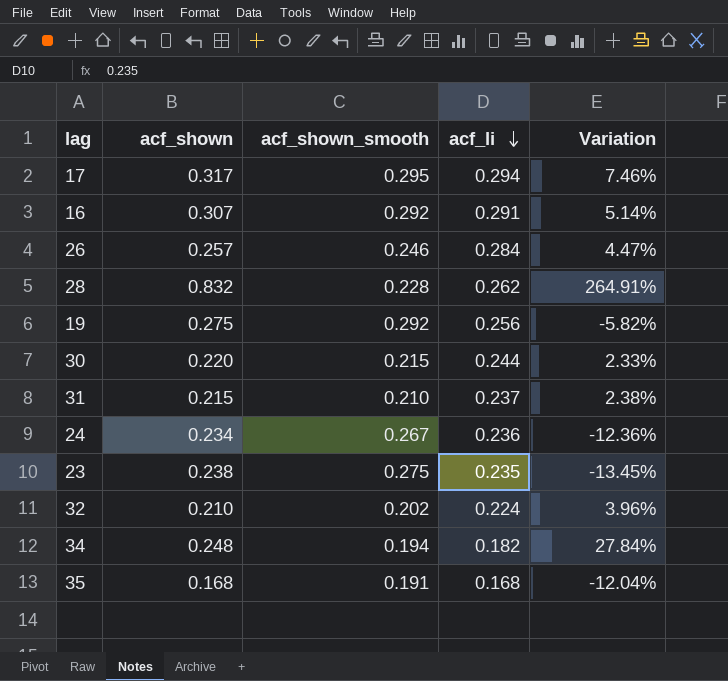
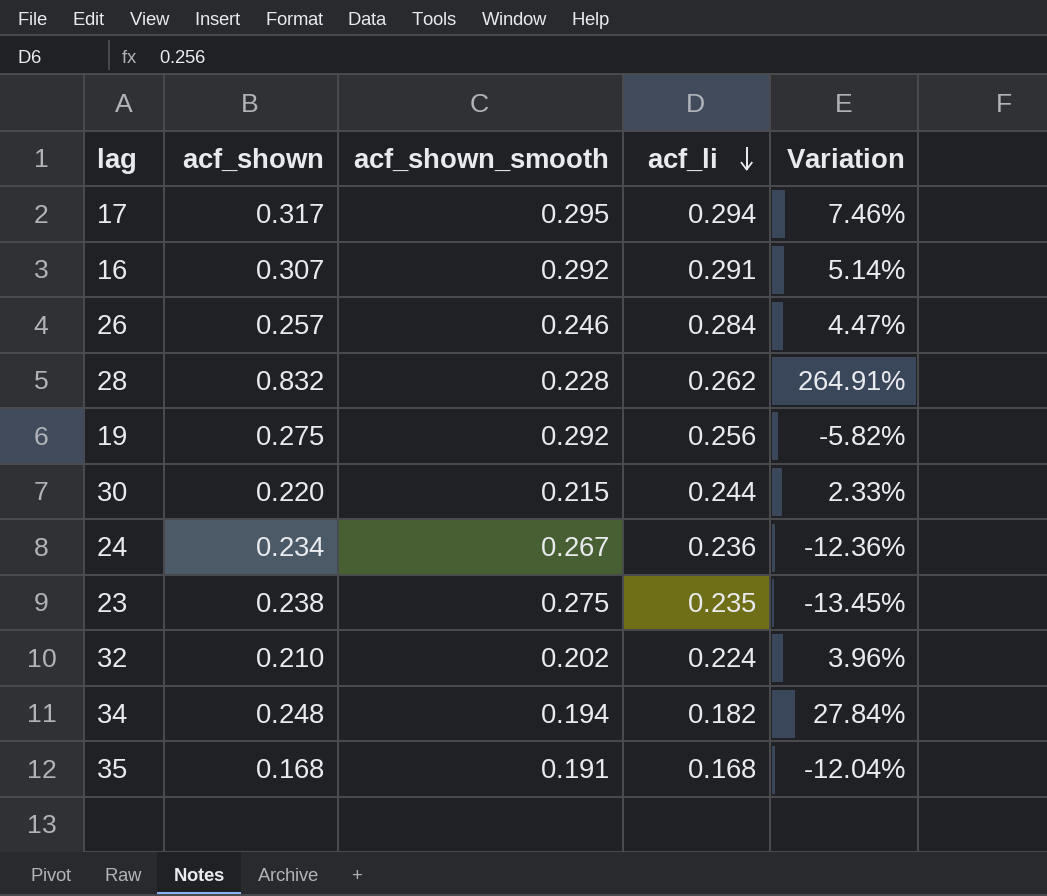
row 31: 0.215 | 0.210 | 0.237 | 2.38% -> none

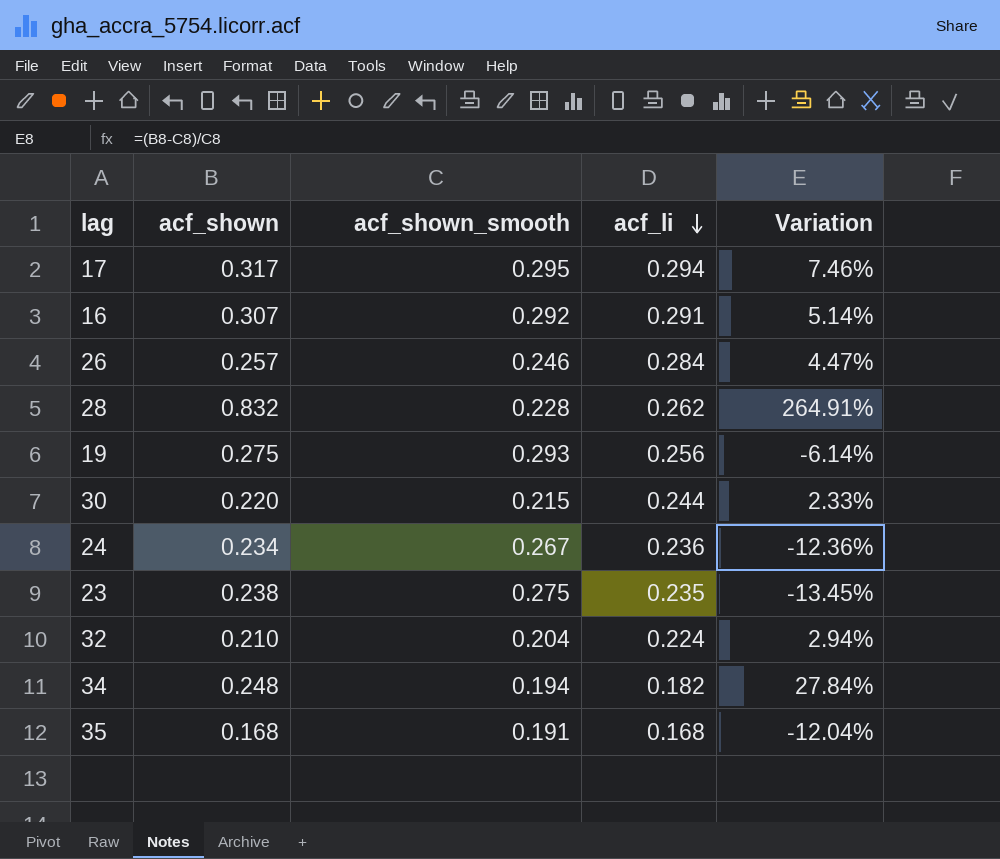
19 | acf_shown_smooth: 0.292 -> 0.293
19 | Variation: -5.82% -> -6.14%
32 | acf_shown_smooth: 0.202 -> 0.204
32 | Variation: 3.96% -> 2.94%

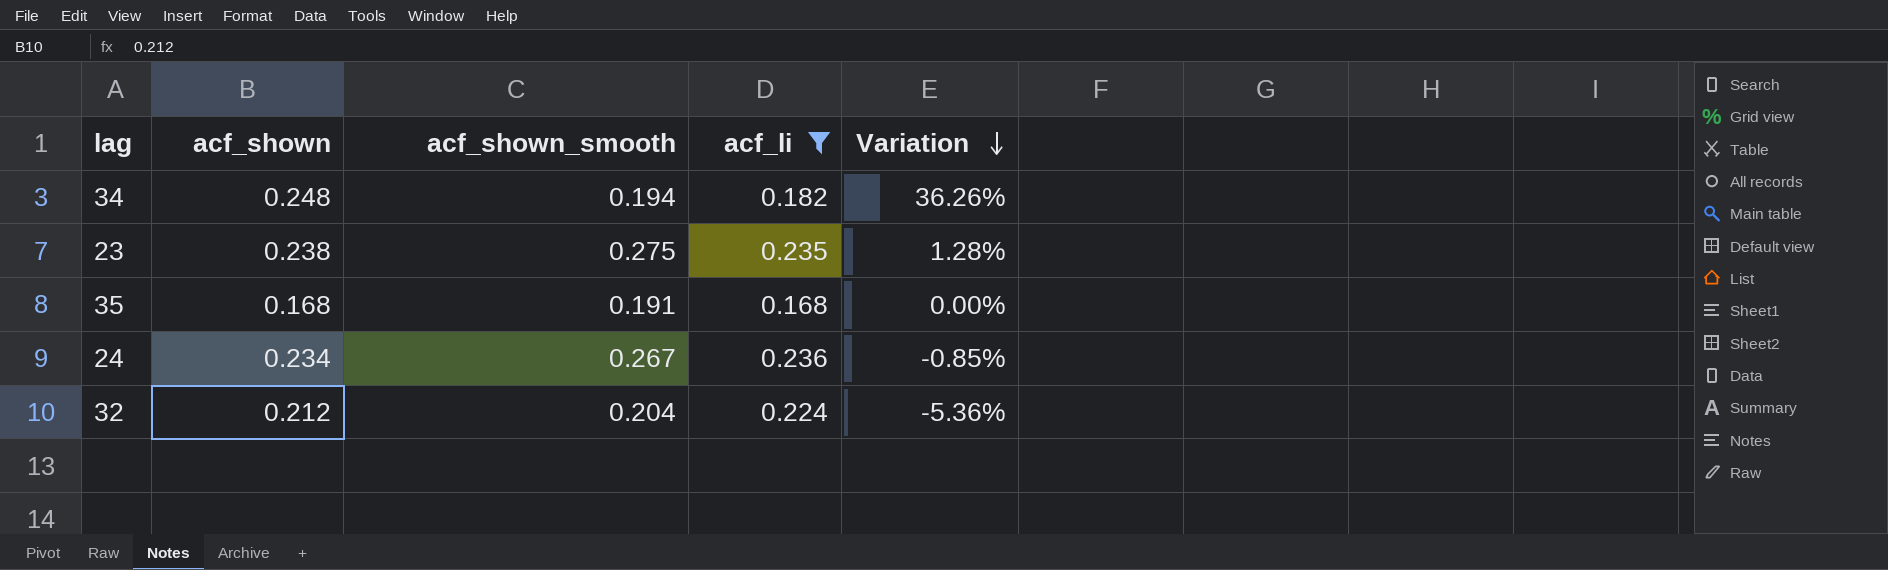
filter: none -> acf_li <= 0.236
row order: acf_li descending -> Variation descending
column Variation | formula: ([acf_shown] - [acf_shown_smooth]) / [acf_shown_smooth] -> ([acf_shown] - [acf_li]) / [acf_li]
32 | acf_shown: 0.210 -> 0.212

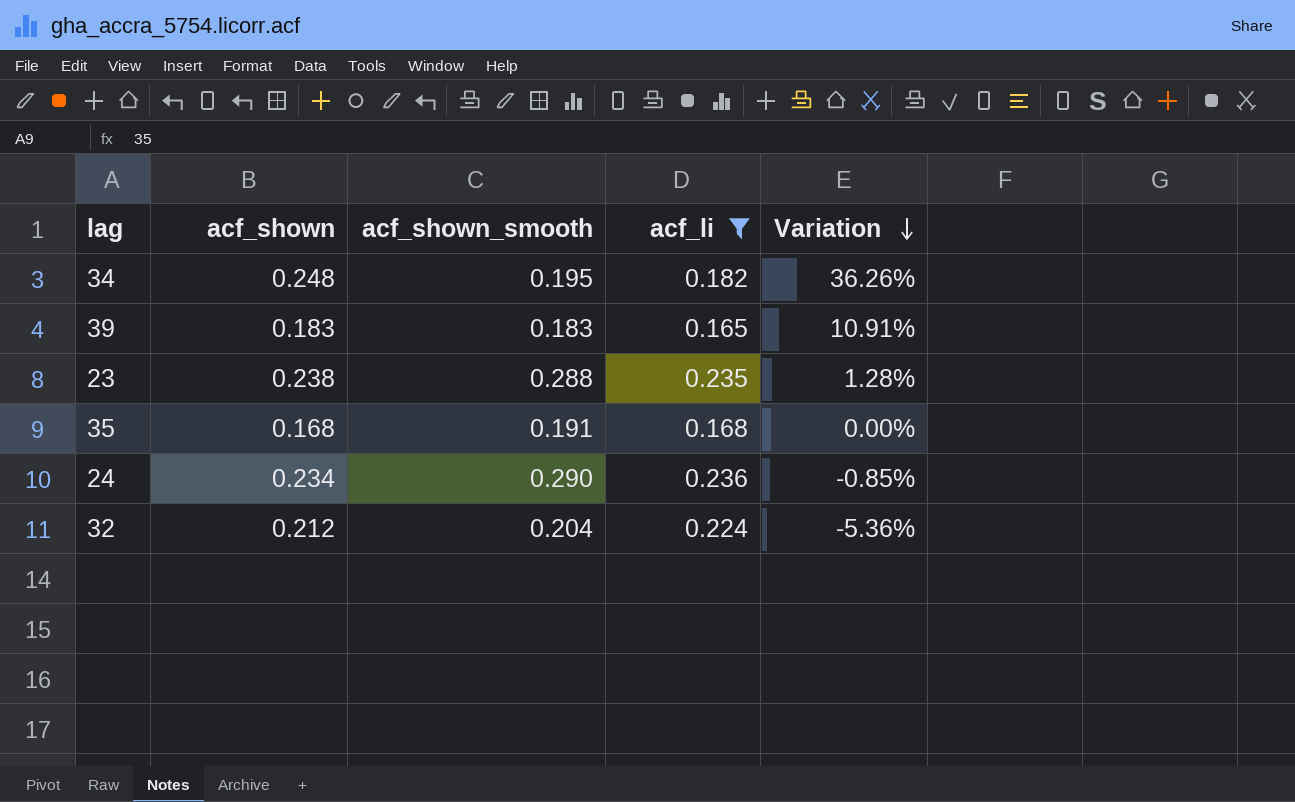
34 | acf_shown_smooth: 0.194 -> 0.195
row 39: none -> 0.183 | 0.183 | 0.165 | 10.91%
23 | acf_shown_smooth: 0.275 -> 0.288
24 | acf_shown_smooth: 0.267 -> 0.290

